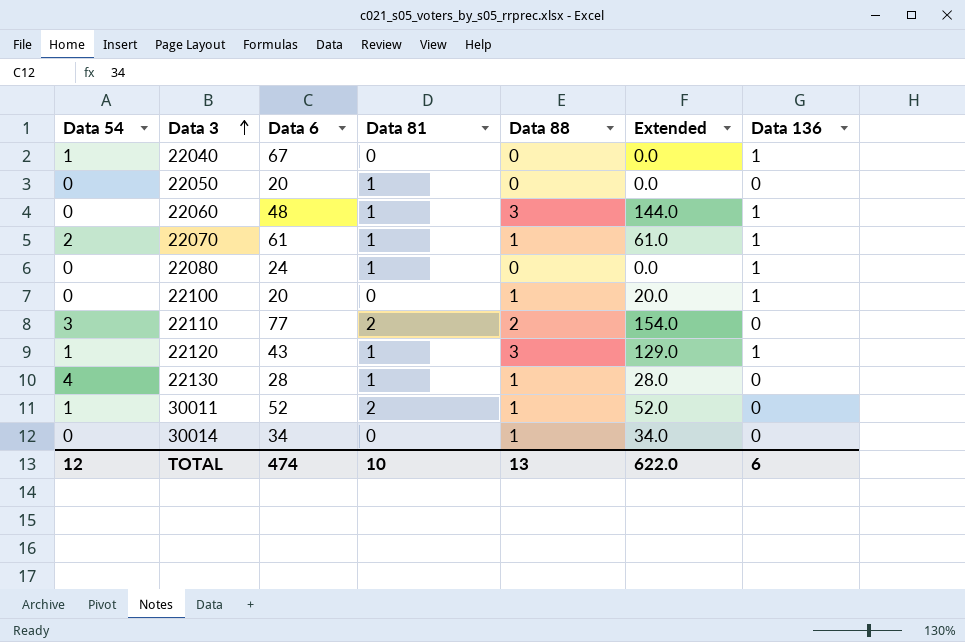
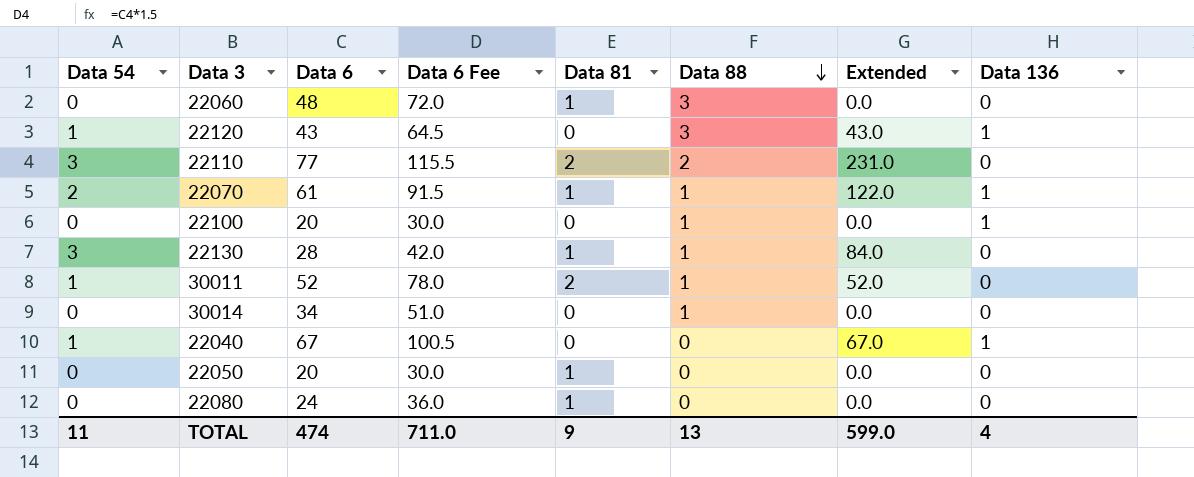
row order: Data 3 ascending -> Data 88 descending
column Data 6 Fee | formula: none -> [Data 6] * 1.5
column Extended | formula: [Data 6] * [Data 88] -> [Data 54] * [Data 6]
22060 | Data 136: 1 -> 0
22120 | Data 81: 1 -> 0
22130 | Data 54: 4 -> 3
22080 | Data 136: 1 -> 0
TOTAL | Data 54: 12 -> 11
TOTAL | Data 81: 10 -> 9
TOTAL | Extended: 622.0 -> 599.0
TOTAL | Data 136: 6 -> 4

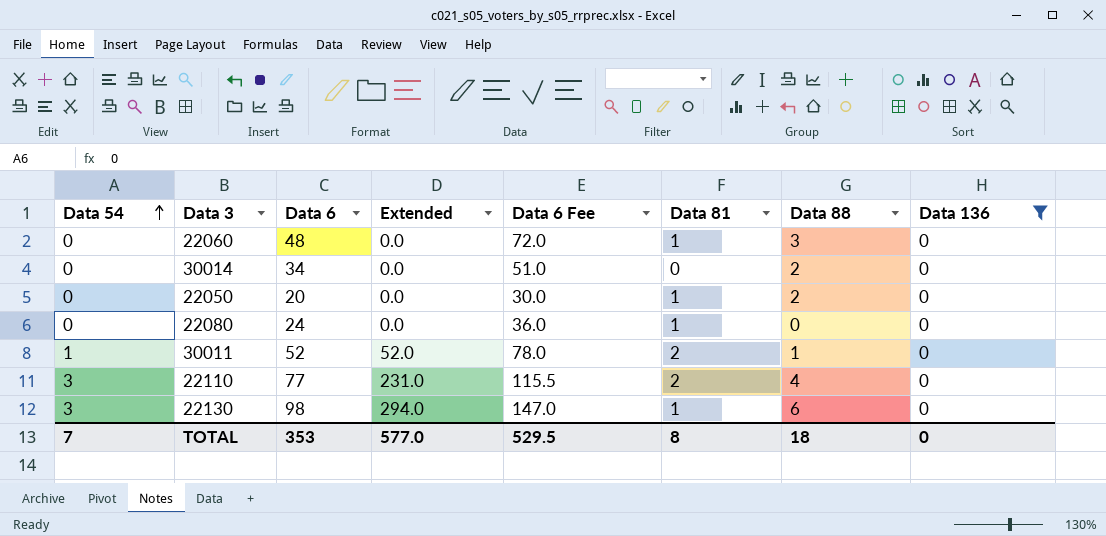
filter: none -> Data 136 = 0
row order: Data 88 descending -> Data 54 ascending
column Extended | position: 7 -> 4
30014 | Data 88: 1 -> 2
22050 | Data 88: 0 -> 2
22110 | Data 88: 2 -> 4
22130 | Data 6: 28 -> 98
22130 | Extended: 84.0 -> 294.0
22130 | Data 6 Fee: 42.0 -> 147.0
22130 | Data 88: 1 -> 6
TOTAL | Data 54: 11 -> 7
TOTAL | Data 6: 474 -> 353
TOTAL | Extended: 599.0 -> 577.0
TOTAL | Data 6 Fee: 711.0 -> 529.5
TOTAL | Data 81: 9 -> 8
TOTAL | Data 88: 13 -> 18
TOTAL | Data 136: 4 -> 0

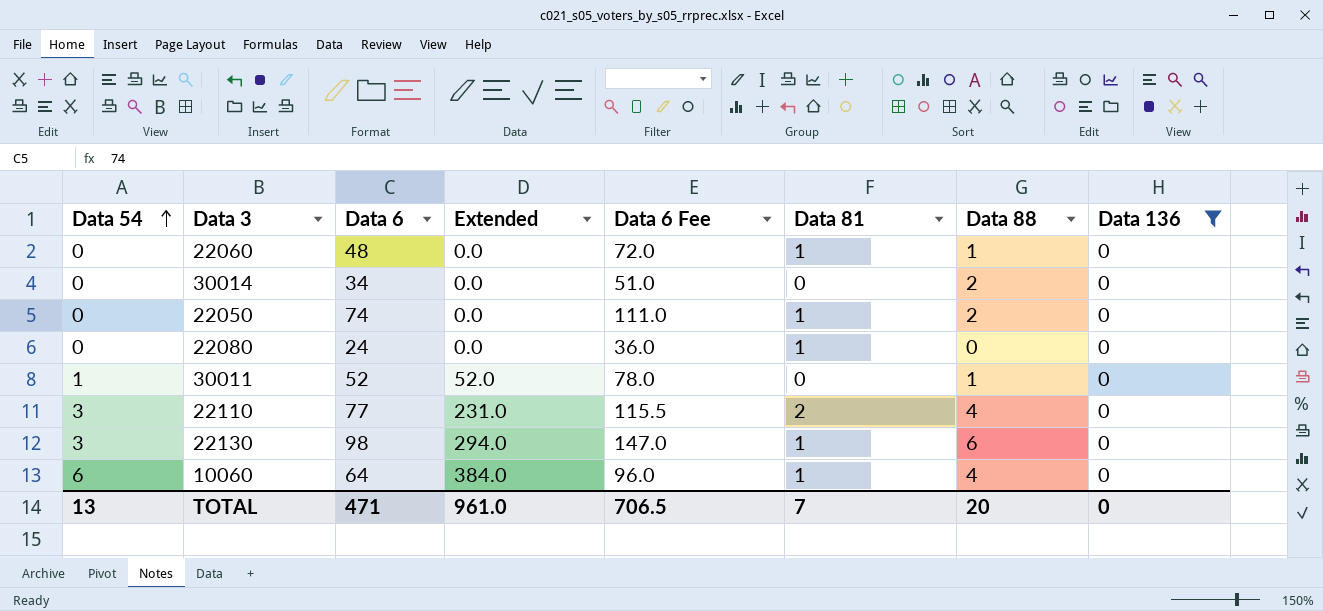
22060 | Data 88: 3 -> 1
22050 | Data 6: 20 -> 74
22050 | Data 6 Fee: 30.0 -> 111.0
30011 | Data 81: 2 -> 0
row 10060: none -> 6 | 64 | 384.0 | 96.0 | 1 | 4 | 0
TOTAL | Data 54: 7 -> 13
TOTAL | Data 6: 353 -> 471
TOTAL | Extended: 577.0 -> 961.0
TOTAL | Data 6 Fee: 529.5 -> 706.5
TOTAL | Data 81: 8 -> 7
TOTAL | Data 88: 18 -> 20

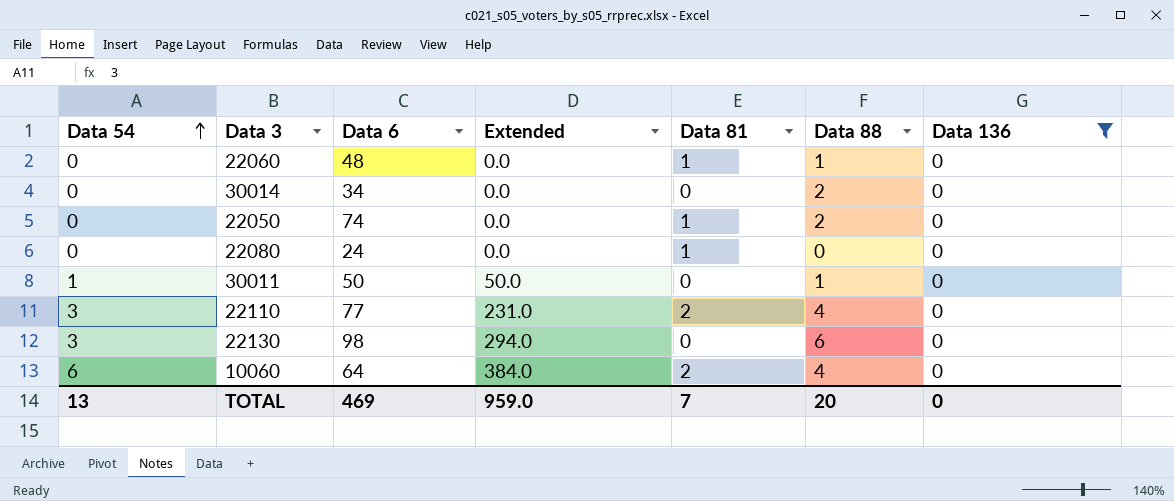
column Data 6 Fee | formula: [Data 6] * 1.5 -> none
30011 | Data 6: 52 -> 50
30011 | Extended: 52.0 -> 50.0
22130 | Data 81: 1 -> 0
10060 | Data 81: 1 -> 2
TOTAL | Data 6: 471 -> 469
TOTAL | Extended: 961.0 -> 959.0

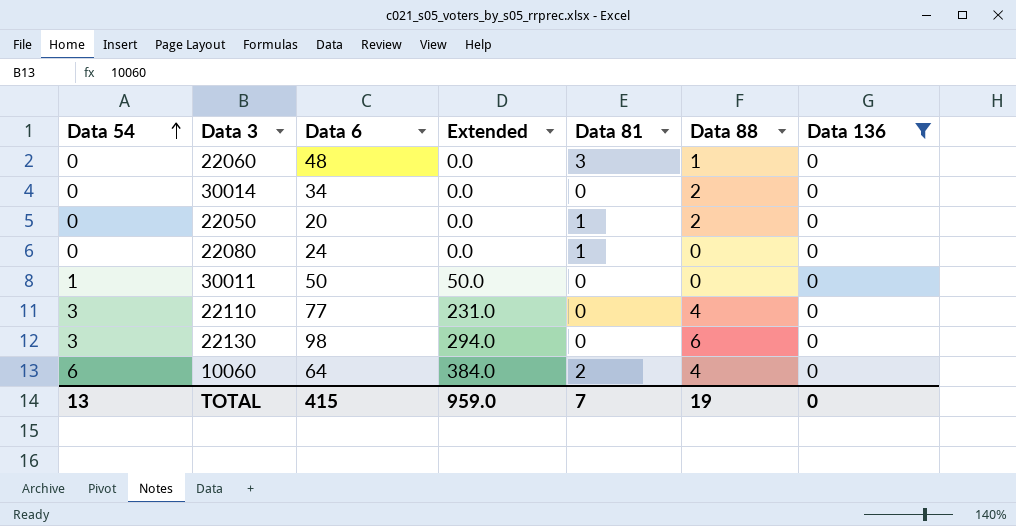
22060 | Data 81: 1 -> 3
22050 | Data 6: 74 -> 20
30011 | Data 88: 1 -> 0
22110 | Data 81: 2 -> 0
TOTAL | Data 6: 469 -> 415
TOTAL | Data 88: 20 -> 19

